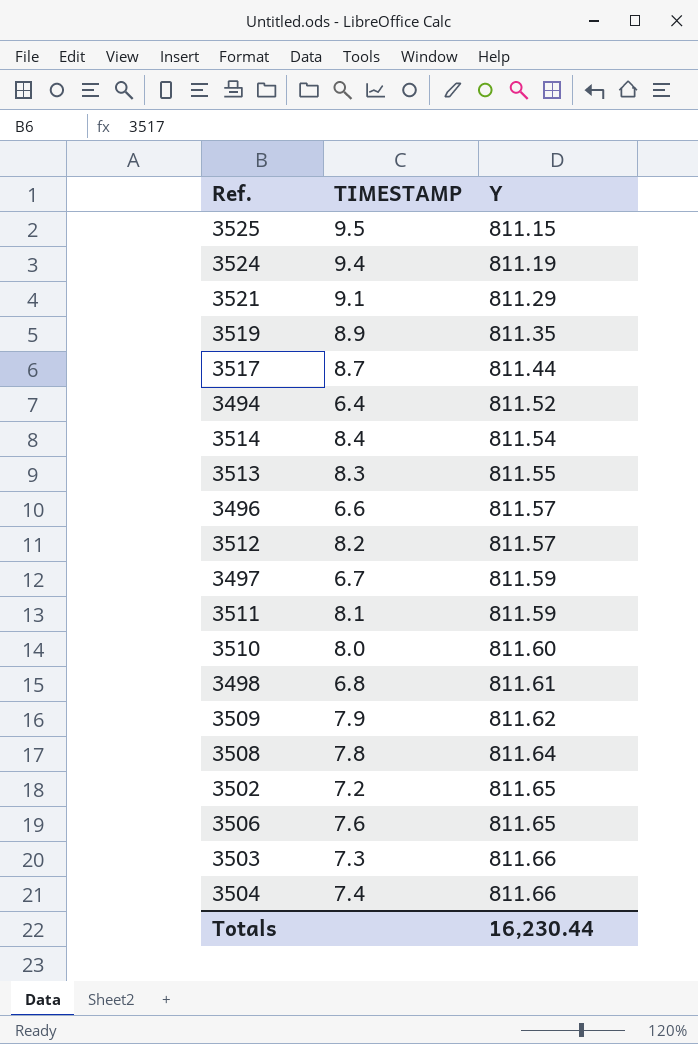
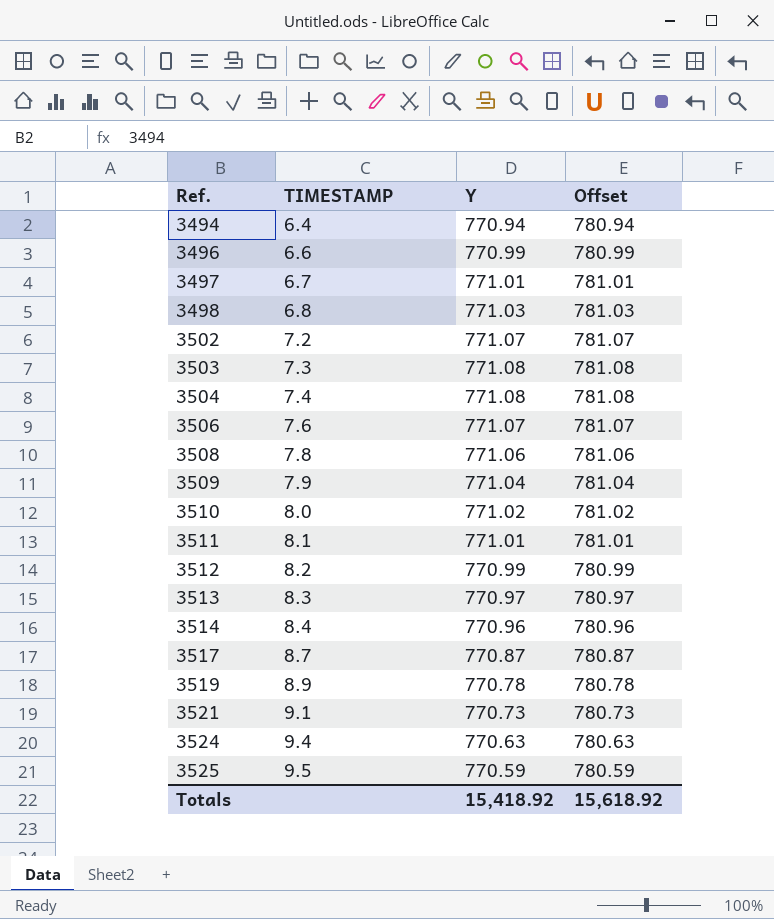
row order: Y ascending -> Ref. ascending
column Offset | formula: none -> [Y] + 10
3494 | Y: 811.52 -> 770.94
3496 | Y: 811.57 -> 770.99
3497 | Y: 811.59 -> 771.01
3498 | Y: 811.61 -> 771.03
3502 | Y: 811.65 -> 771.07
3503 | Y: 811.66 -> 771.08
3504 | Y: 811.66 -> 771.08
3506 | Y: 811.65 -> 771.07
3508 | Y: 811.64 -> 771.06
3509 | Y: 811.62 -> 771.04
3510 | Y: 811.60 -> 771.02
3511 | Y: 811.59 -> 771.01
3512 | Y: 811.57 -> 770.99
3513 | Y: 811.55 -> 770.97
3514 | Y: 811.54 -> 770.96
3517 | Y: 811.44 -> 770.87
3519 | Y: 811.35 -> 770.78
3521 | Y: 811.29 -> 770.73
3524 | Y: 811.19 -> 770.63
3525 | Y: 811.15 -> 770.59
Totals | Y: 16,230.44 -> 15,418.92

